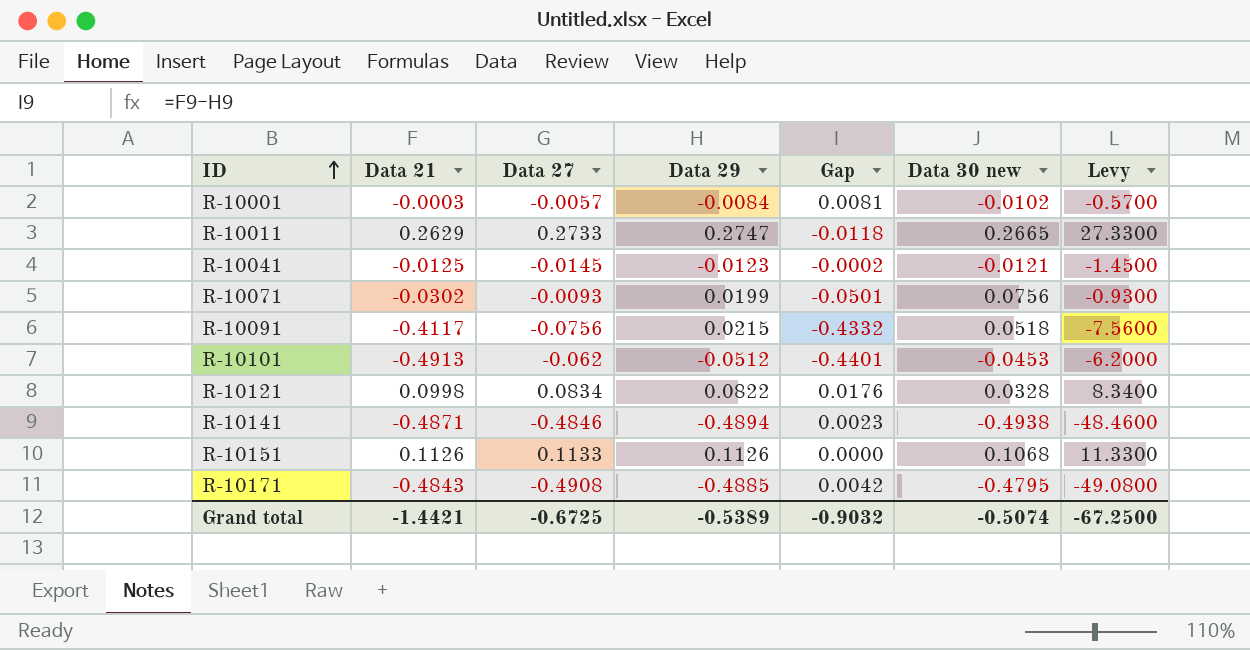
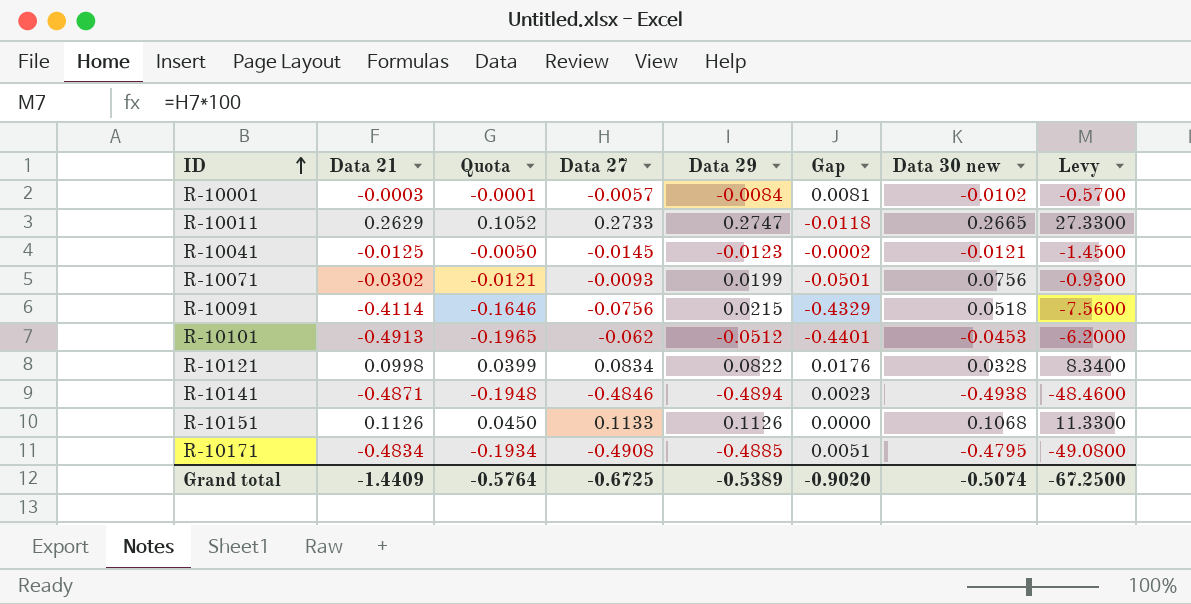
column Quota | formula: none -> [Data 21] * 0.4
R-10091 | Data 21: -0.4117 -> -0.4114
R-10091 | Gap: -0.4332 -> -0.4329
R-10171 | Data 21: -0.4843 -> -0.4834
R-10171 | Gap: 0.0042 -> 0.0051
Grand total | Data 21: -1.4421 -> -1.4409
Grand total | Gap: -0.9032 -> -0.9020

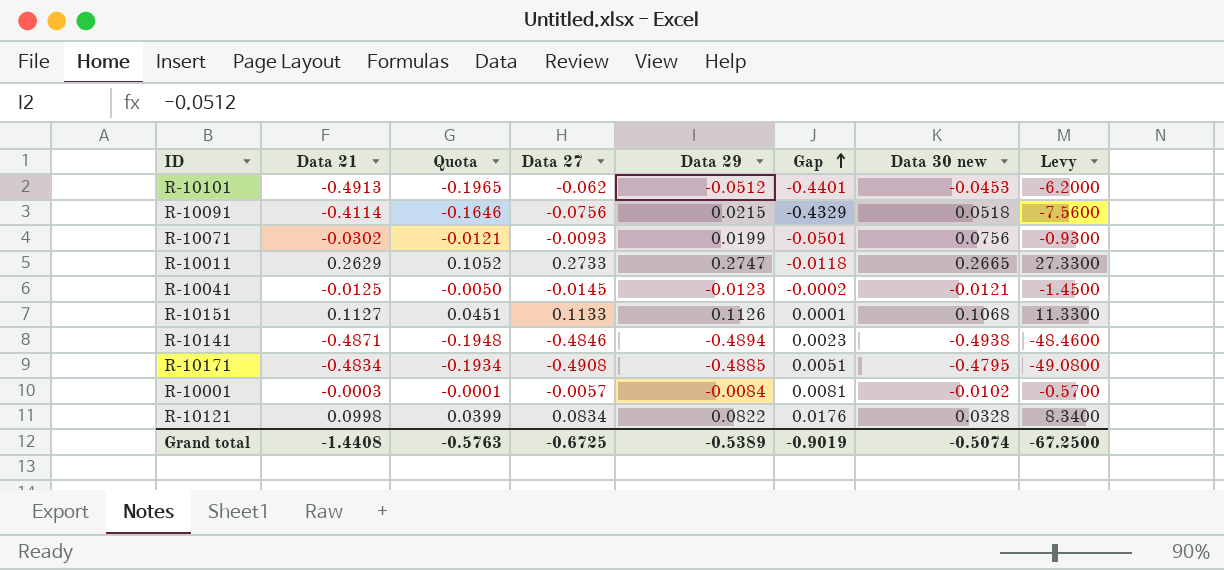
row order: ID ascending -> Gap ascending
R-10151 | Data 21: 0.1126 -> 0.1127
R-10151 | Quota: 0.0450 -> 0.0451
R-10151 | Gap: 0.0000 -> 0.0001
Grand total | Data 21: -1.4409 -> -1.4408
Grand total | Quota: -0.5764 -> -0.5763
Grand total | Gap: -0.9020 -> -0.9019

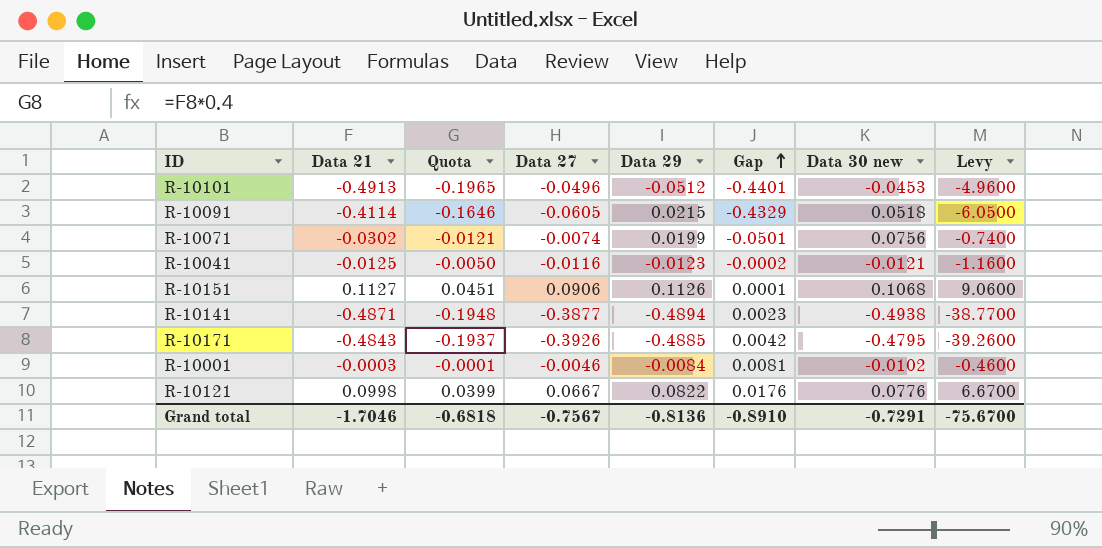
row R-10011: 0.2629 | 0.1052 | 0.2733 | 0.2747 | -0.0118 | 0.2665 | 27.3300 -> none
R-10101 | Data 27: -0.062 -> -0.0496
R-10101 | Levy: -6.2000 -> -4.9600
R-10091 | Data 27: -0.0756 -> -0.0605
R-10091 | Levy: -7.5600 -> -6.0500
R-10071 | Data 27: -0.0093 -> -0.0074
R-10071 | Levy: -0.9300 -> -0.7400
R-10041 | Data 27: -0.0145 -> -0.0116
R-10041 | Levy: -1.4500 -> -1.1600
R-10151 | Data 27: 0.1133 -> 0.0906
R-10151 | Levy: 11.3300 -> 9.0600
R-10141 | Data 27: -0.4846 -> -0.3877
R-10141 | Levy: -48.4600 -> -38.7700
R-10171 | Data 21: -0.4834 -> -0.4843
R-10171 | Quota: -0.1934 -> -0.1937
R-10171 | Data 27: -0.4908 -> -0.3926
R-10171 | Gap: 0.0051 -> 0.0042
R-10171 | Levy: -49.0800 -> -39.2600
R-10001 | Data 27: -0.0057 -> -0.0046
R-10001 | Levy: -0.5700 -> -0.4600
R-10121 | Data 27: 0.0834 -> 0.0667
R-10121 | Data 30 new: 0.0328 -> 0.0776
R-10121 | Levy: 8.3400 -> 6.6700
Grand total | Data 21: -1.4408 -> -1.7046
Grand total | Quota: -0.5763 -> -0.6818
Grand total | Data 27: -0.6725 -> -0.7567
Grand total | Data 29: -0.5389 -> -0.8136
Grand total | Gap: -0.9019 -> -0.8910
Grand total | Data 30 new: -0.5074 -> -0.7291
Grand total | Levy: -67.2500 -> -75.6700

